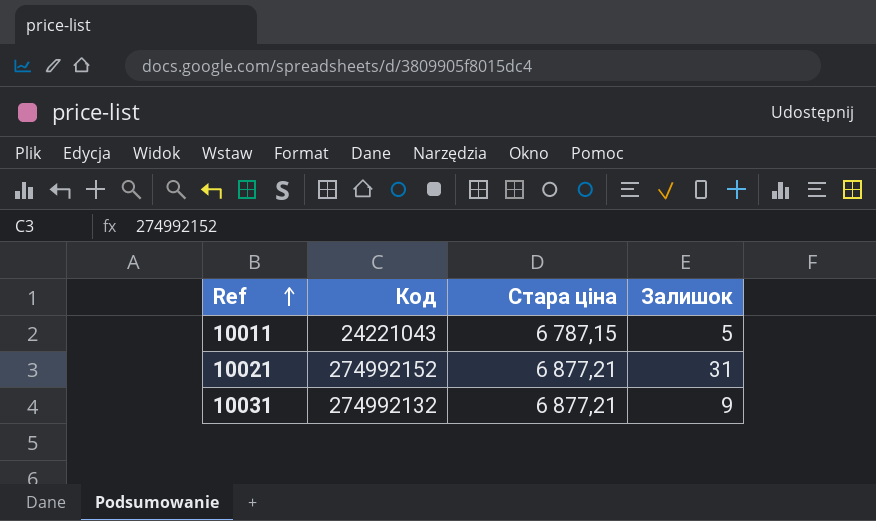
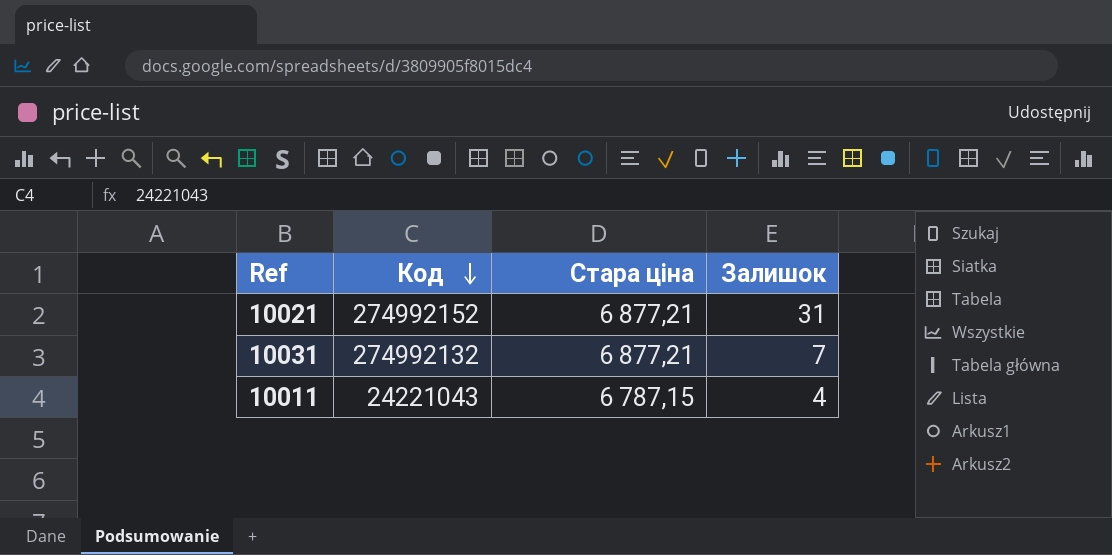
row order: Ref ascending -> Код descending
10031 | Залишок: 9 -> 7
10011 | Залишок: 5 -> 4

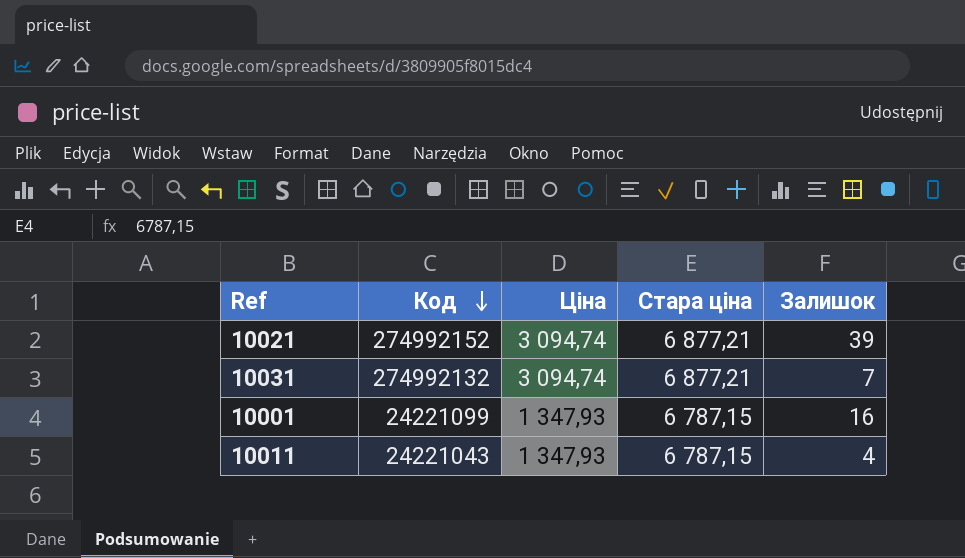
column Ціна | position: none -> 3
10021 | Залишок: 31 -> 39
row 10001: none -> 24221099 | 1 347,93 | 6 787,15 | 16

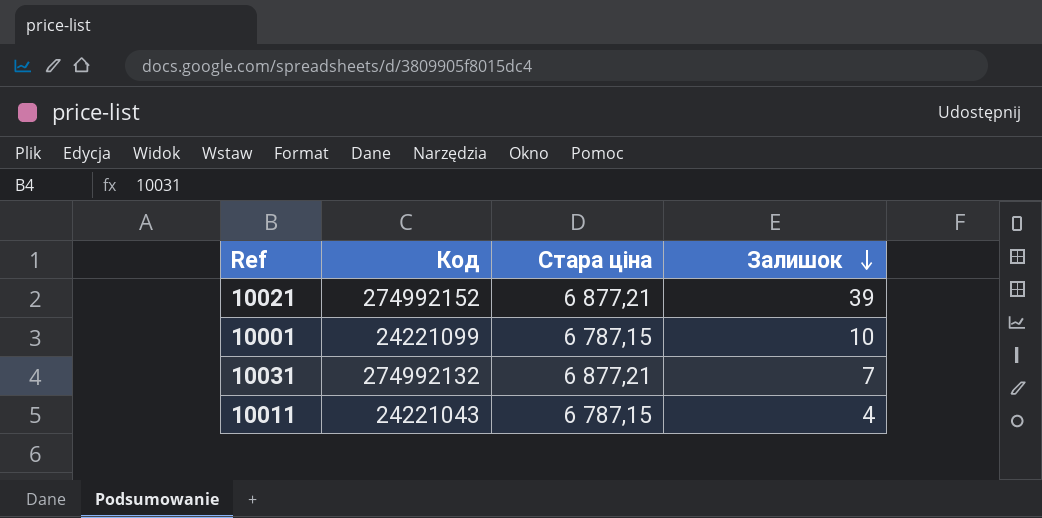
row order: Код descending -> Залишок descending
column Ціна | position: 3 -> none
10001 | Залишок: 16 -> 10

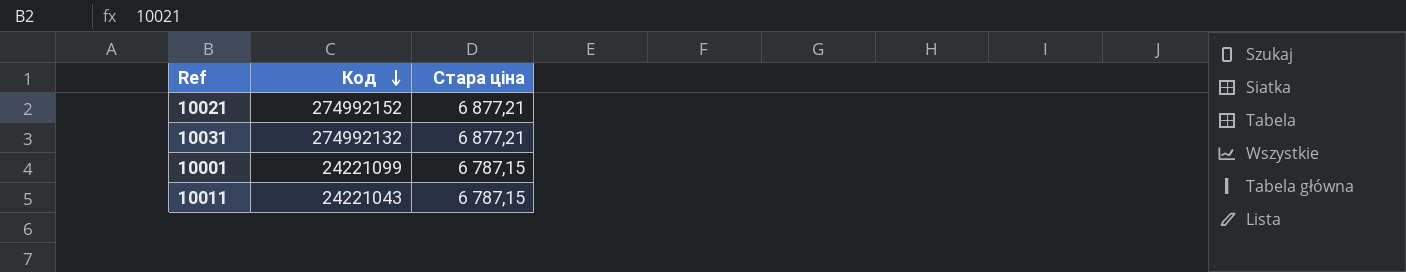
row order: Залишок descending -> Код descending
column Залишок | position: 4 -> none

